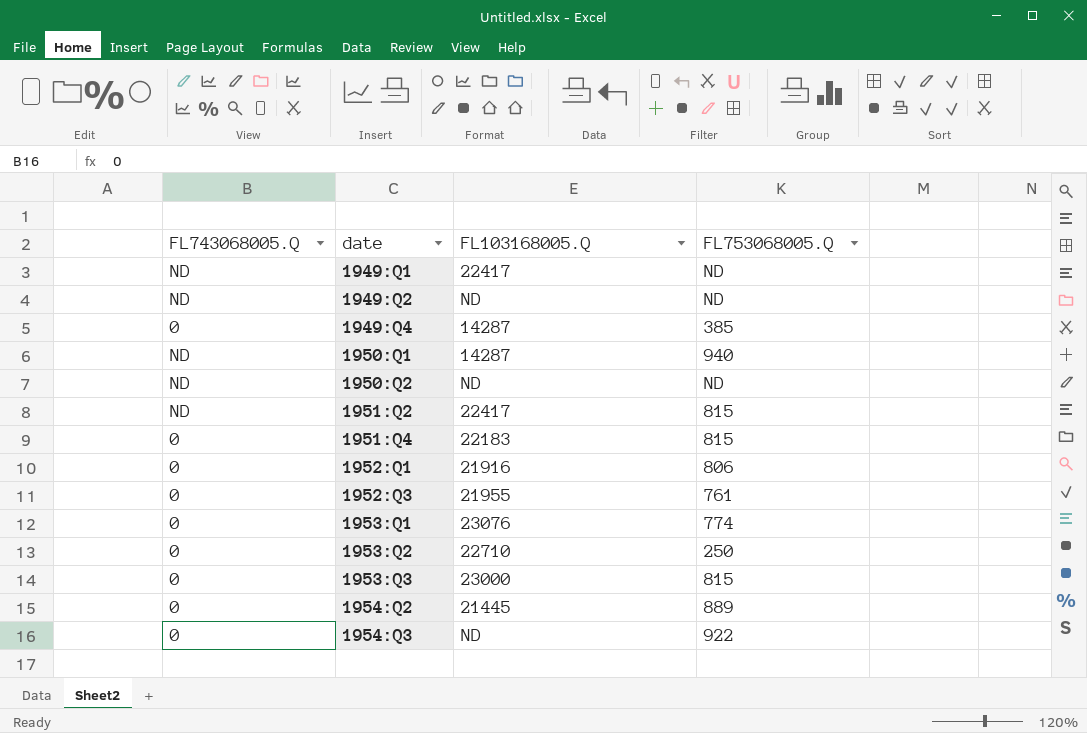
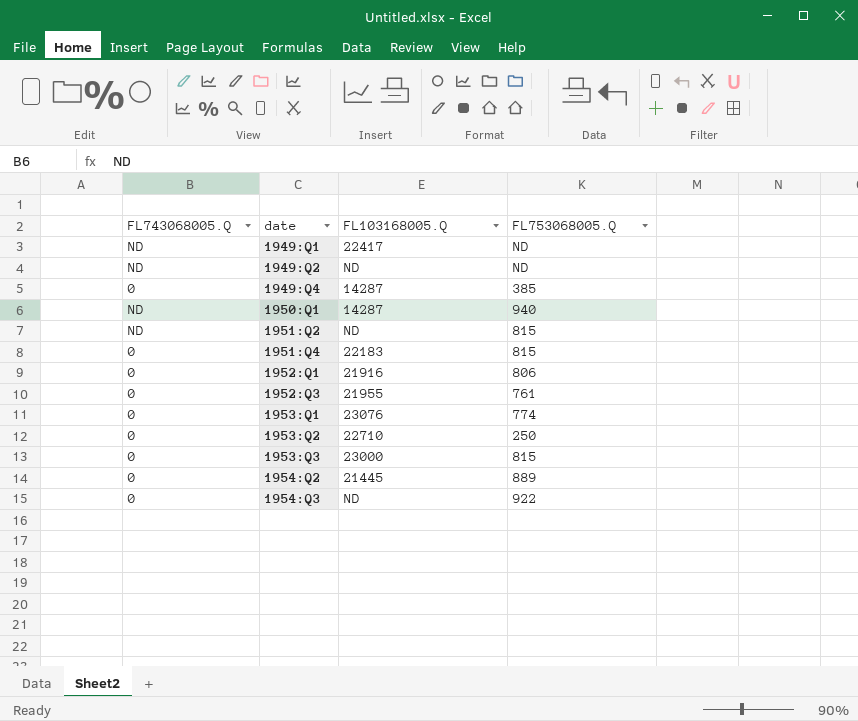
row 1950:Q2: ND | ND | ND -> none
1951:Q2 | FL103168005.Q: 22417 -> ND

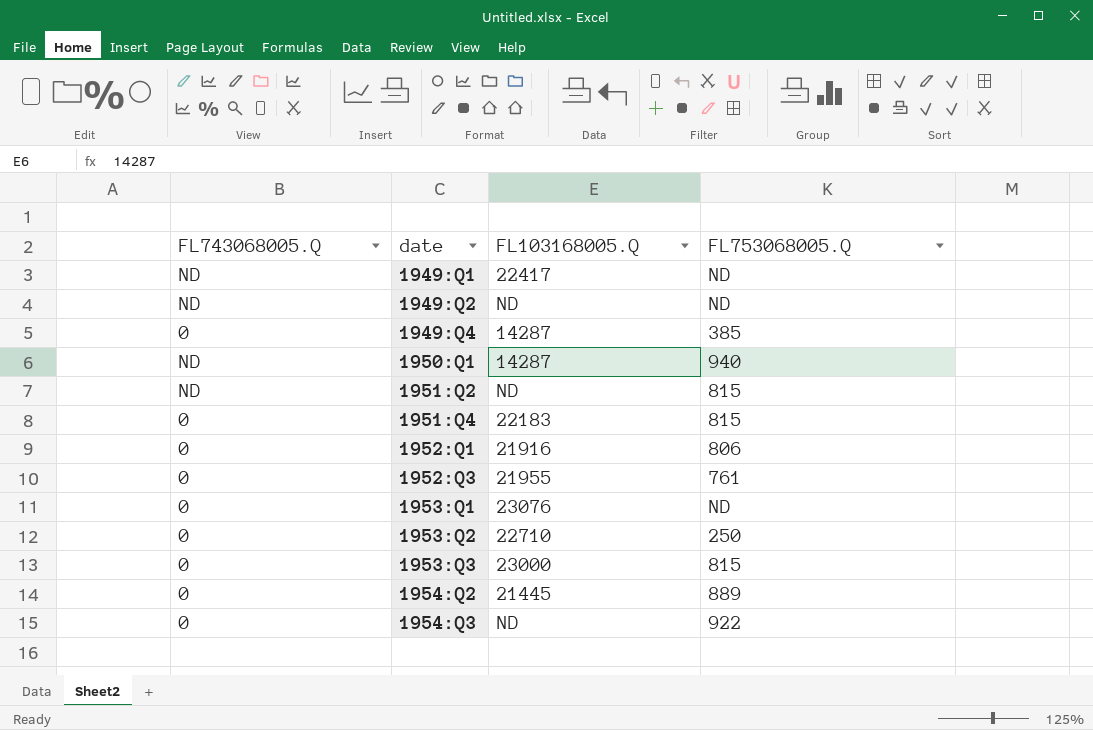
1953:Q1 | FL753068005.Q: 774 -> ND

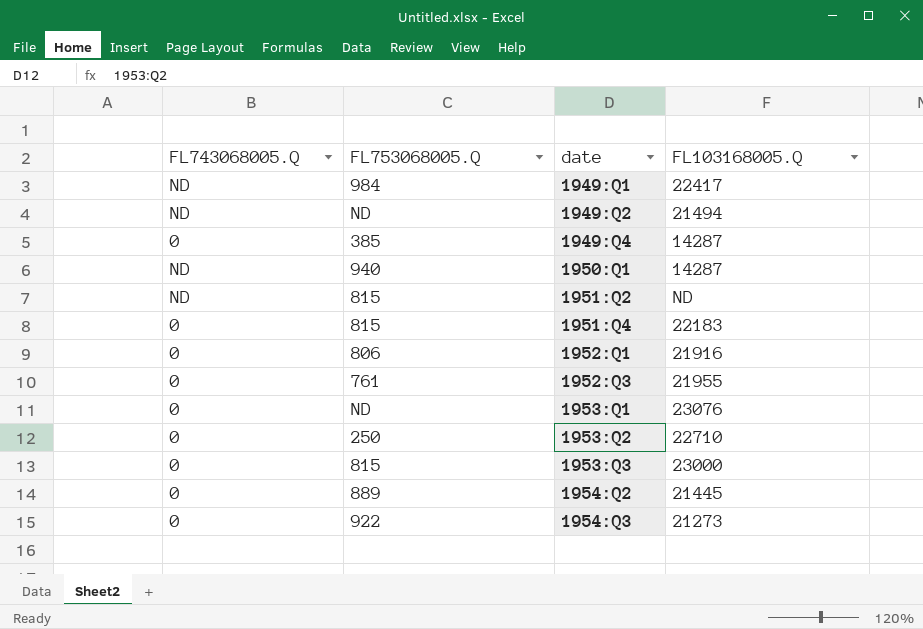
column FL753068005.Q | position: 4 -> 2
1949:Q1 | FL753068005.Q: ND -> 984
1949:Q2 | FL103168005.Q: ND -> 21494
1954:Q3 | FL103168005.Q: ND -> 21273

